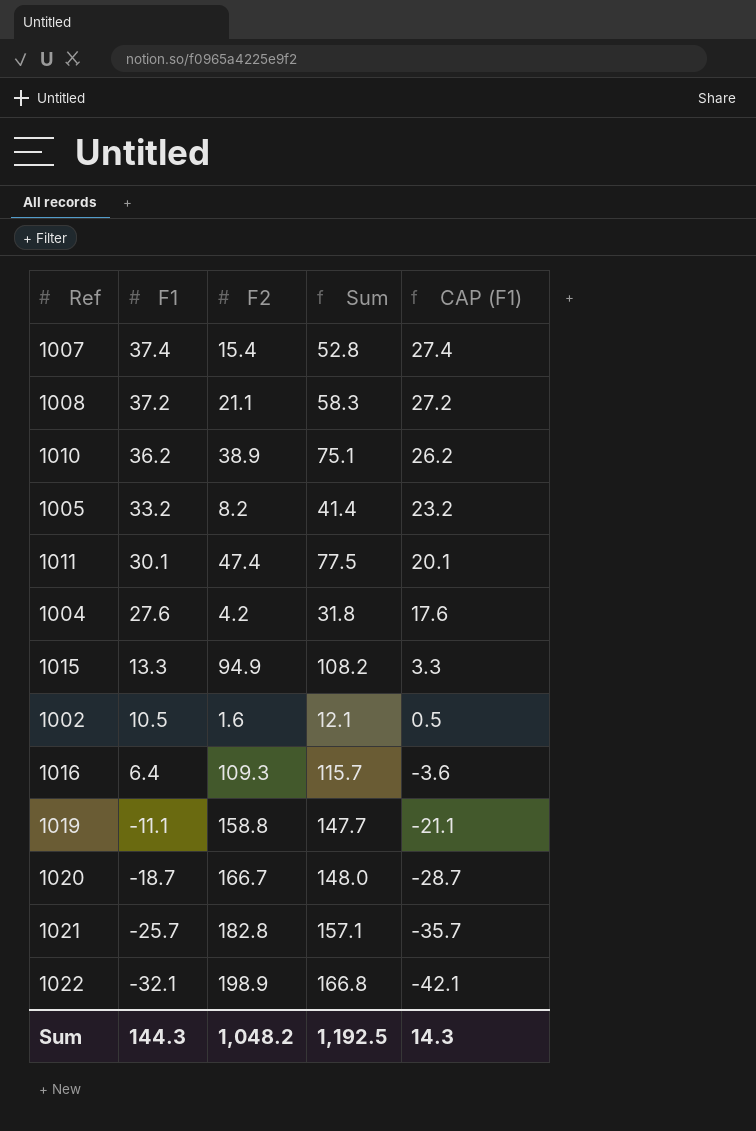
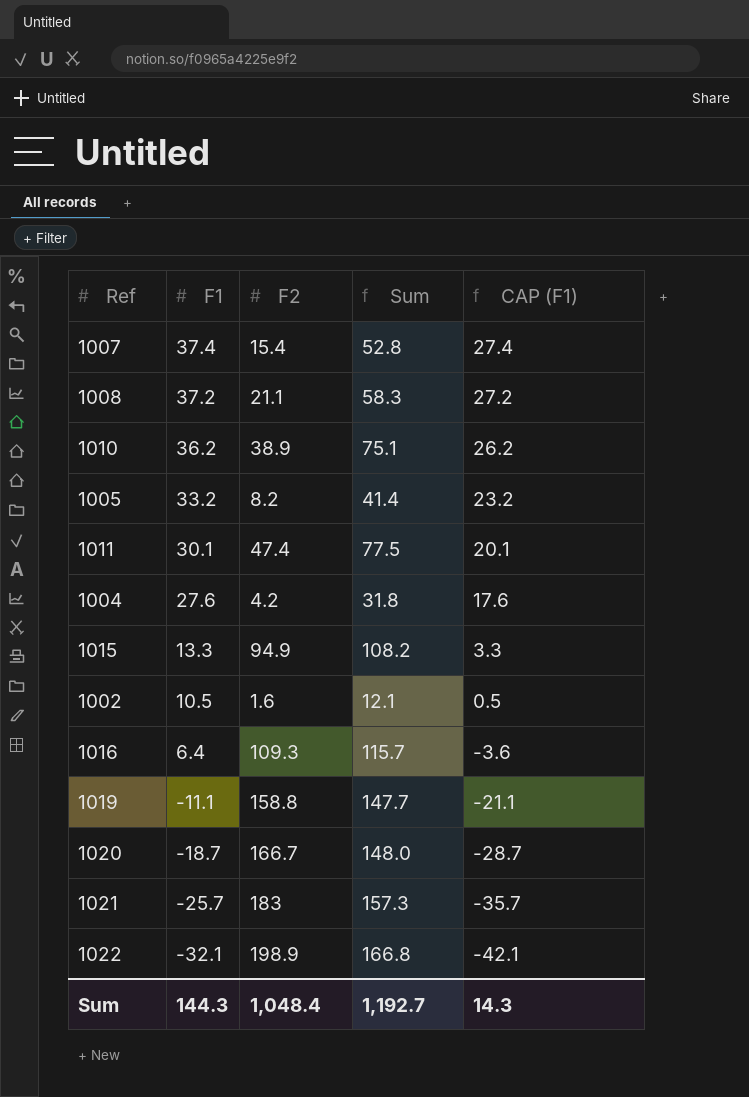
1021 | F2: 182.8 -> 183
1021 | Sum: 157.1 -> 157.3
Sum | F2: 1,048.2 -> 1,048.4
Sum | Sum: 1,192.5 -> 1,192.7

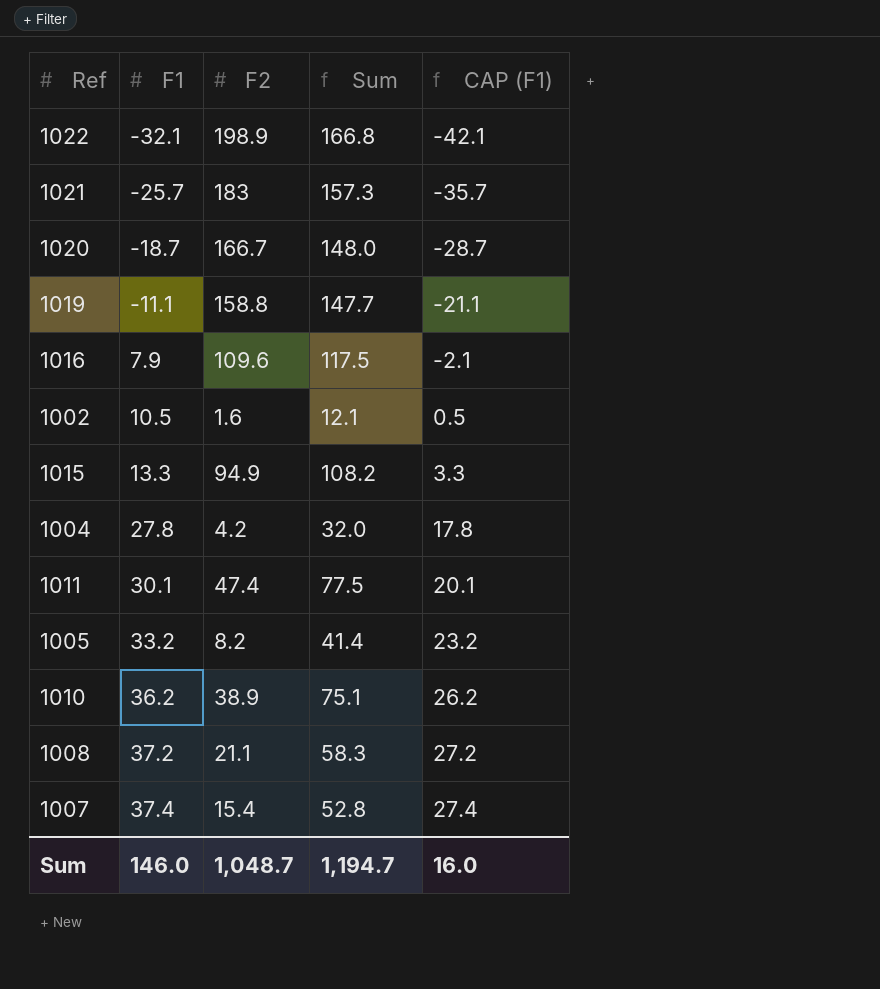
row order: F1 descending -> F1 ascending
1016 | F1: 6.4 -> 7.9
1016 | F2: 109.3 -> 109.6
1016 | Sum: 115.7 -> 117.5
1016 | CAP (F1): -3.6 -> -2.1
1004 | F1: 27.6 -> 27.8
1004 | Sum: 31.8 -> 32.0
1004 | CAP (F1): 17.6 -> 17.8
Sum | F1: 144.3 -> 146.0
Sum | F2: 1,048.4 -> 1,048.7
Sum | Sum: 1,192.7 -> 1,194.7
Sum | CAP (F1): 14.3 -> 16.0

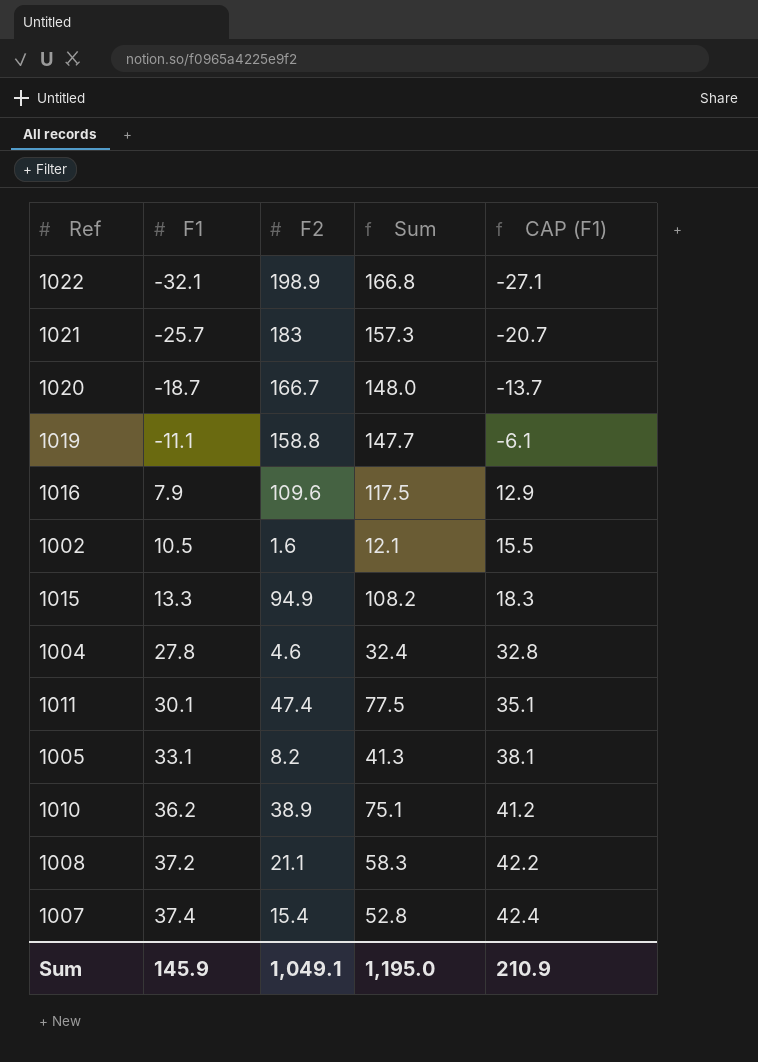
column CAP (F1) | formula: [F1] - 10 -> [F1] + 5
1004 | F2: 4.2 -> 4.6
1004 | Sum: 32.0 -> 32.4
1005 | F1: 33.2 -> 33.1
1005 | Sum: 41.4 -> 41.3
Sum | F1: 146.0 -> 145.9
Sum | F2: 1,048.7 -> 1,049.1
Sum | Sum: 1,194.7 -> 1,195.0
Sum | CAP (F1): 16.0 -> 210.9

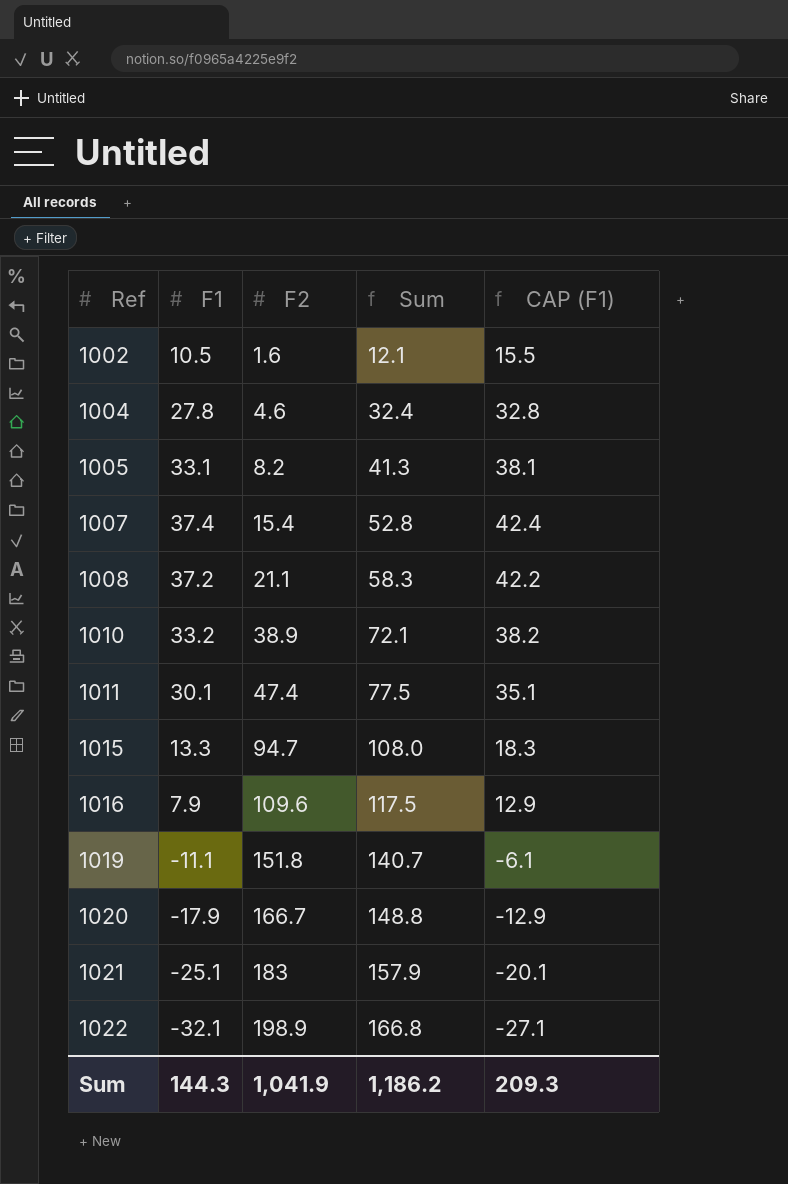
row order: F1 ascending -> Ref ascending
1010 | F1: 36.2 -> 33.2
1010 | Sum: 75.1 -> 72.1
1010 | CAP (F1): 41.2 -> 38.2
1015 | F2: 94.9 -> 94.7
1015 | Sum: 108.2 -> 108.0
1019 | F2: 158.8 -> 151.8
1019 | Sum: 147.7 -> 140.7
1020 | F1: -18.7 -> -17.9
1020 | Sum: 148.0 -> 148.8
1020 | CAP (F1): -13.7 -> -12.9
1021 | F1: -25.7 -> -25.1
1021 | Sum: 157.3 -> 157.9
1021 | CAP (F1): -20.7 -> -20.1
Sum | F1: 145.9 -> 144.3
Sum | F2: 1,049.1 -> 1,041.9
Sum | Sum: 1,195.0 -> 1,186.2
Sum | CAP (F1): 210.9 -> 209.3

